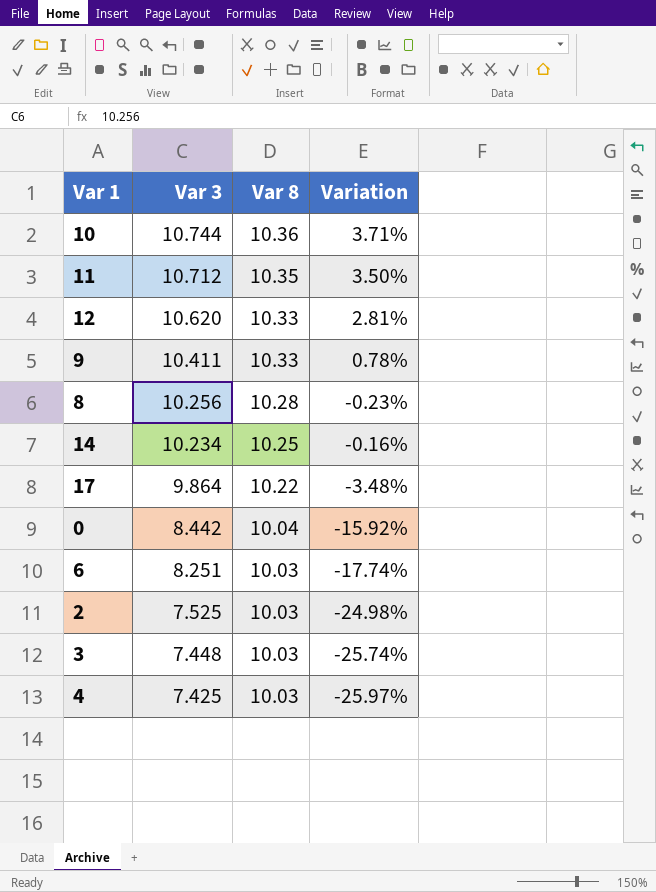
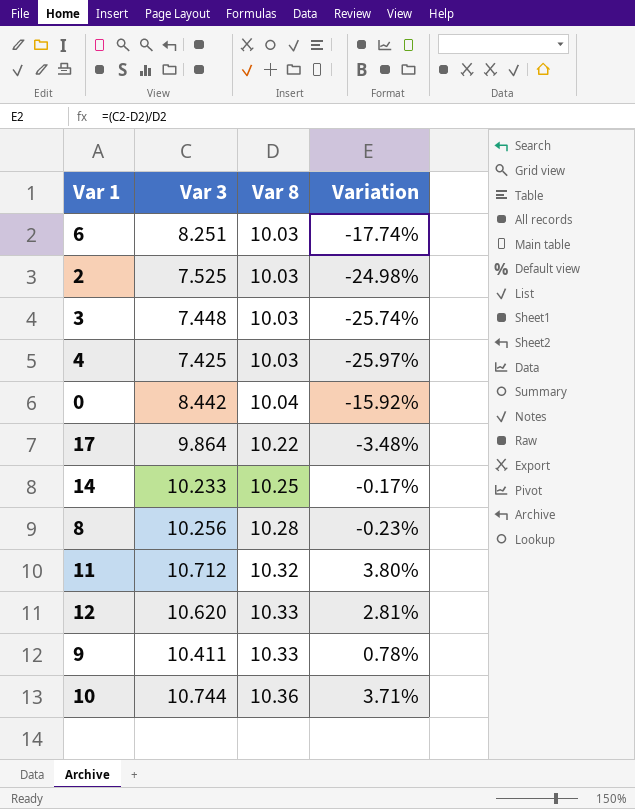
row order: Var 3 descending -> Var 8 ascending
14 | Var 3: 10.234 -> 10.233
14 | Variation: -0.16% -> -0.17%
11 | Var 8: 10.35 -> 10.32
11 | Variation: 3.50% -> 3.80%

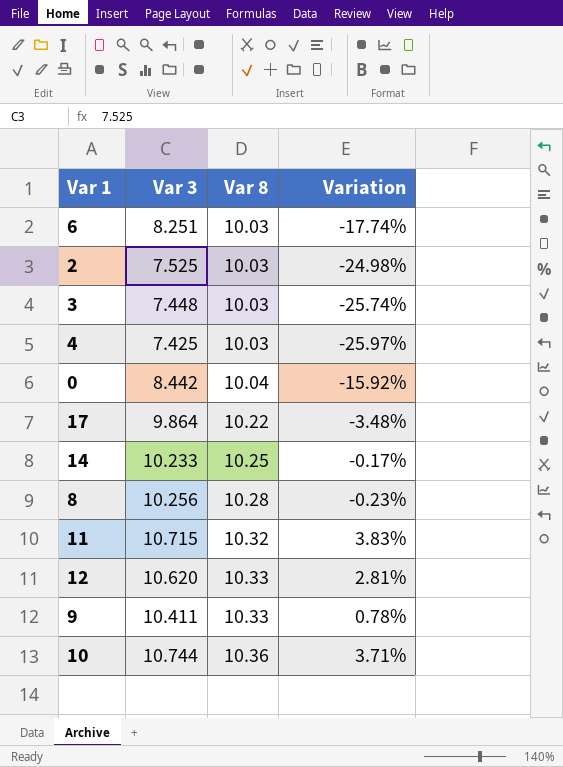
11 | Var 3: 10.712 -> 10.715
11 | Variation: 3.80% -> 3.83%

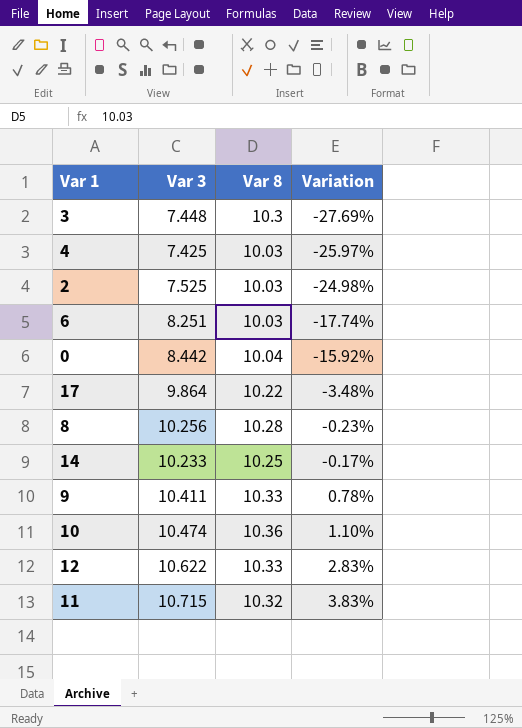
row order: Var 8 ascending -> Variation ascending
3 | Var 8: 10.03 -> 10.3
3 | Variation: -25.74% -> -27.69%
10 | Var 3: 10.744 -> 10.474
10 | Variation: 3.71% -> 1.10%
12 | Var 3: 10.620 -> 10.622
12 | Variation: 2.81% -> 2.83%

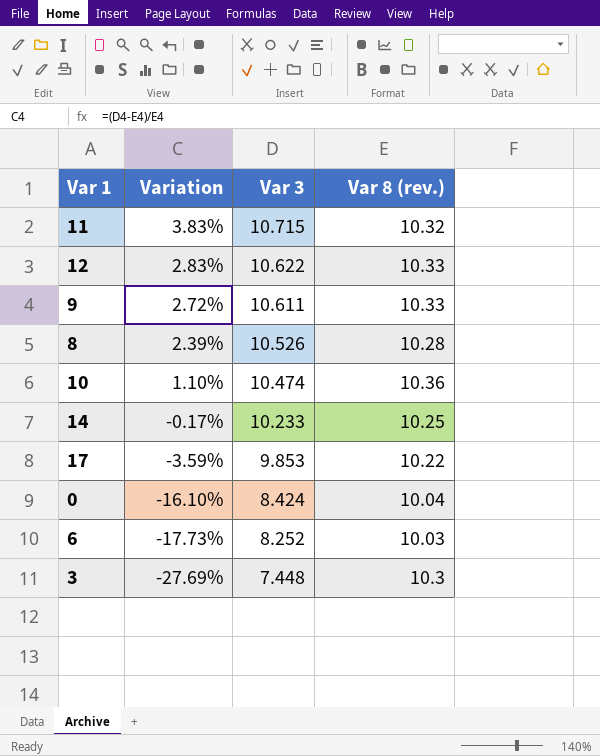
row order: Variation ascending -> Variation descending
column Variation | position: 4 -> 2
column name: Var 8 -> Var 8 (rev.)
row 4: 7.425 | 10.03 | -25.97% -> none
row 2: 7.525 | 10.03 | -24.98% -> none
9 | Variation: 0.78% -> 2.72%
9 | Var 3: 10.411 -> 10.611
8 | Variation: -0.23% -> 2.39%
8 | Var 3: 10.256 -> 10.526
17 | Variation: -3.48% -> -3.59%
17 | Var 3: 9.864 -> 9.853
0 | Variation: -15.92% -> -16.10%
0 | Var 3: 8.442 -> 8.424
6 | Variation: -17.74% -> -17.73%
6 | Var 3: 8.251 -> 8.252

